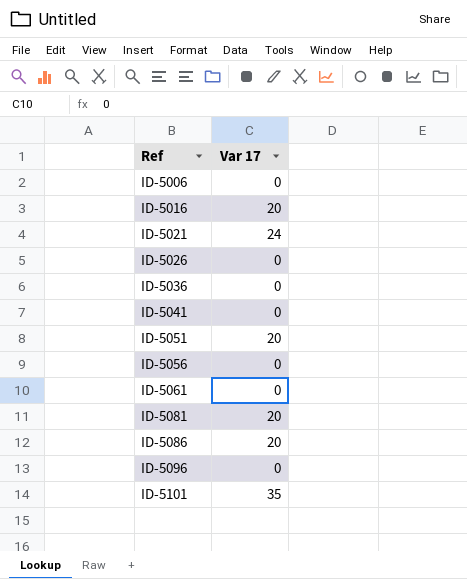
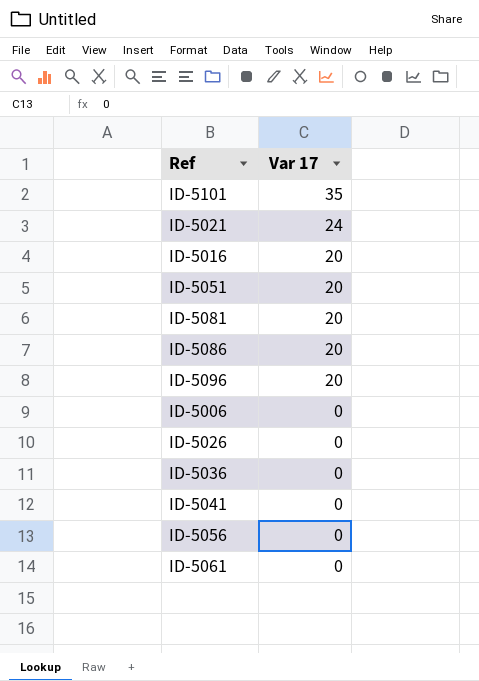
row order: Ref ascending -> Var 17 descending
ID-5096 | Var 17: 0 -> 20

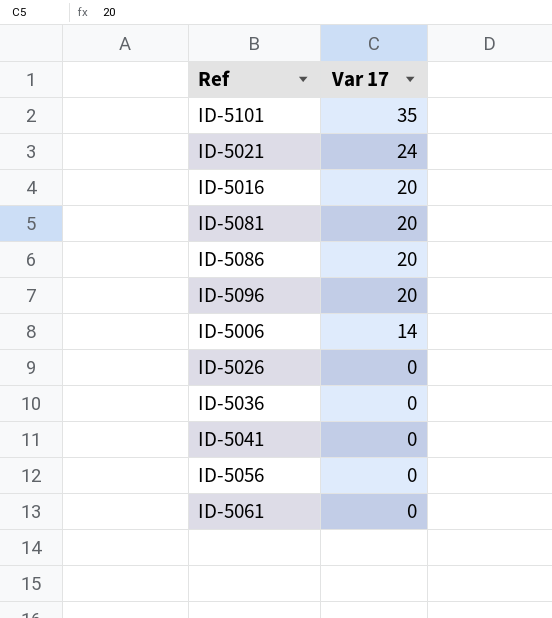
row ID-5051: 20 -> none
ID-5006 | Var 17: 0 -> 14

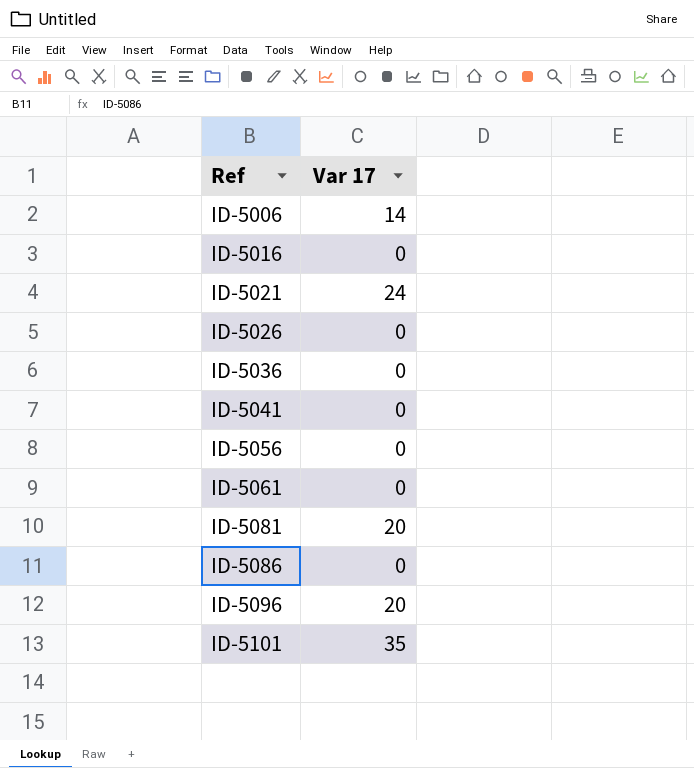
row order: Var 17 descending -> Ref ascending
ID-5016 | Var 17: 20 -> 0
ID-5086 | Var 17: 20 -> 0

